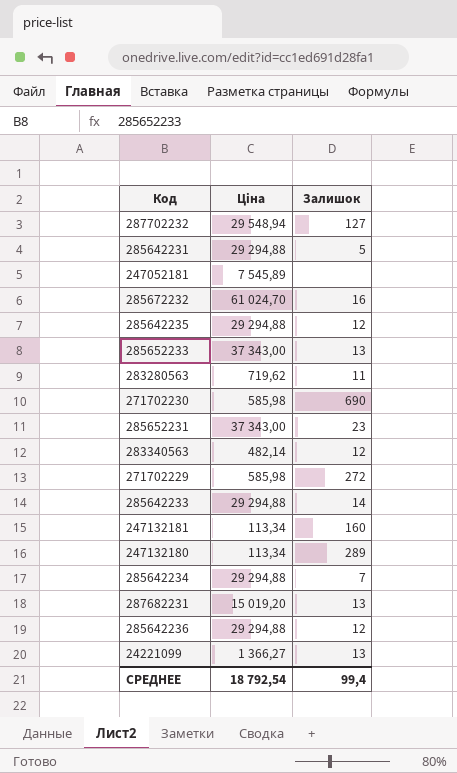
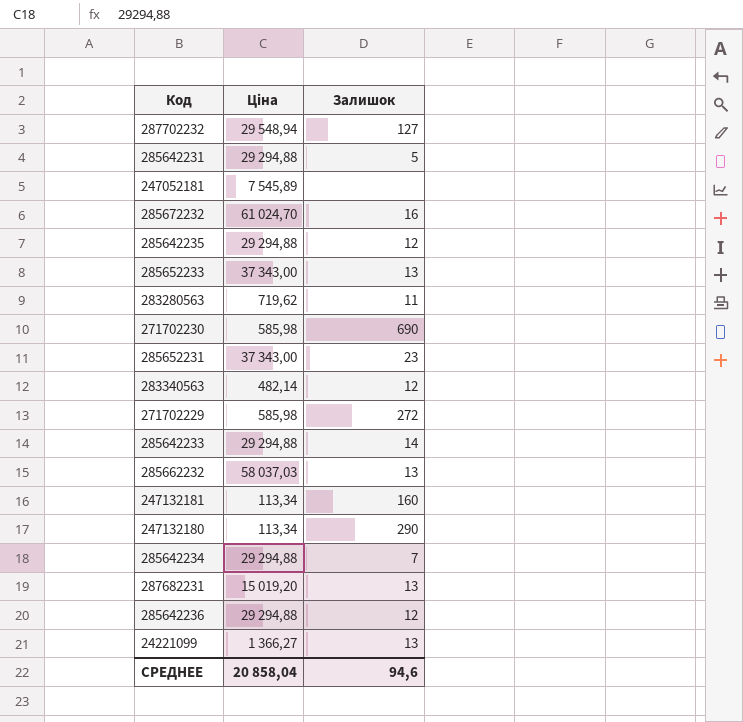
row 285662232: none -> 58 037,03 | 13
247132180 | Залишок: 289 -> 290
СРЕДНЕЕ | Ціна: 18 792,54 -> 20 858,04
СРЕДНЕЕ | Залишок: 99,4 -> 94,6

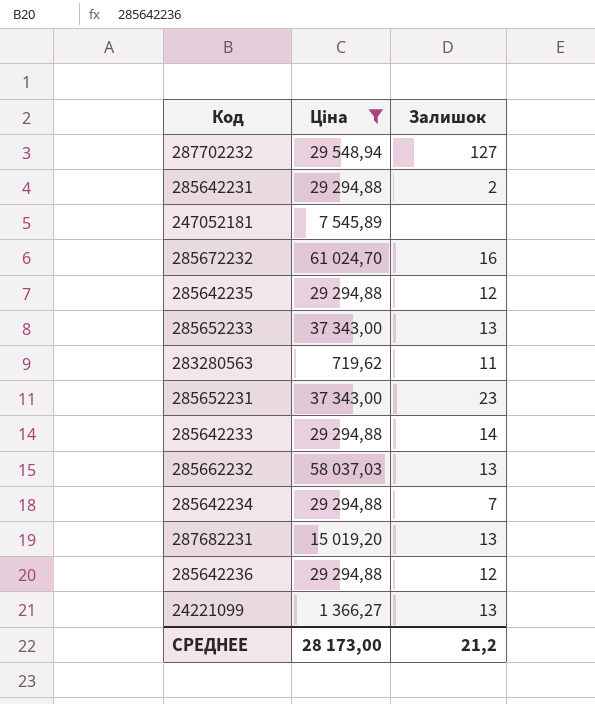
filter: none -> Ціна >= 719,62
285642231 | Залишок: 5 -> 2
СРЕДНЕЕ | Ціна: 20 858,04 -> 28 173,00
СРЕДНЕЕ | Залишок: 94,6 -> 21,2

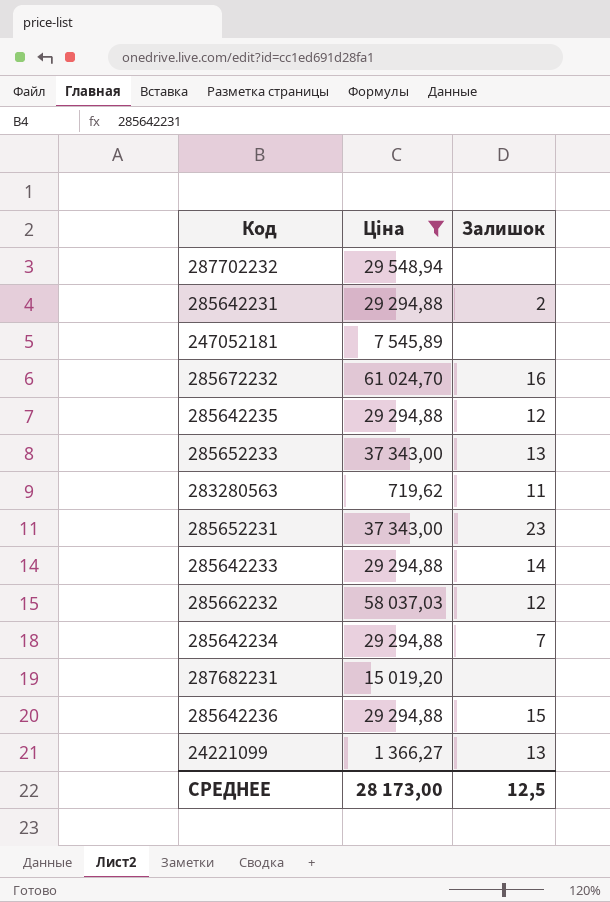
287702232 | Залишок: 127 -> none
285662232 | Залишок: 13 -> 12
287682231 | Залишок: 13 -> none
285642236 | Залишок: 12 -> 15
СРЕДНЕЕ | Залишок: 21,2 -> 12,5

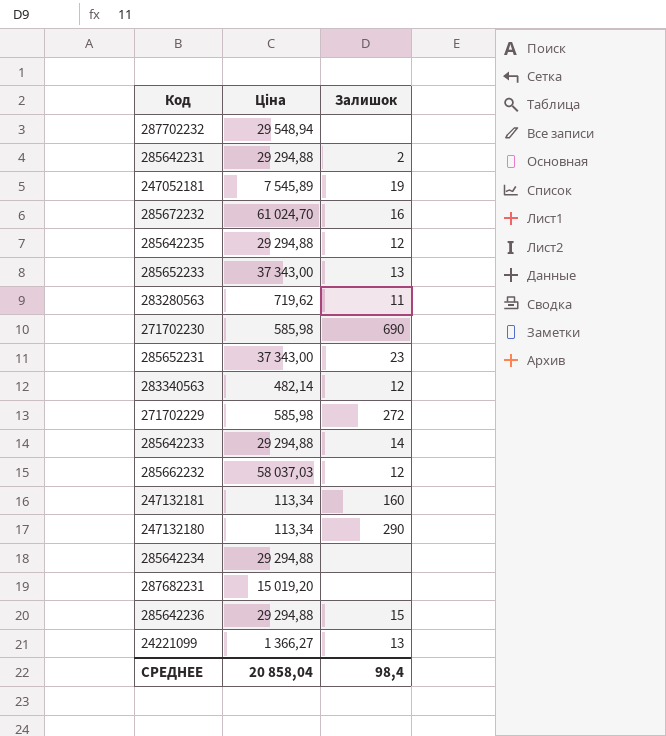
filter: Ціна >= 719,62 -> none
247052181 | Залишок: none -> 19
285642234 | Залишок: 7 -> none
СРЕДНЕЕ | Ціна: 28 173,00 -> 20 858,04
СРЕДНЕЕ | Залишок: 12,5 -> 98,4

